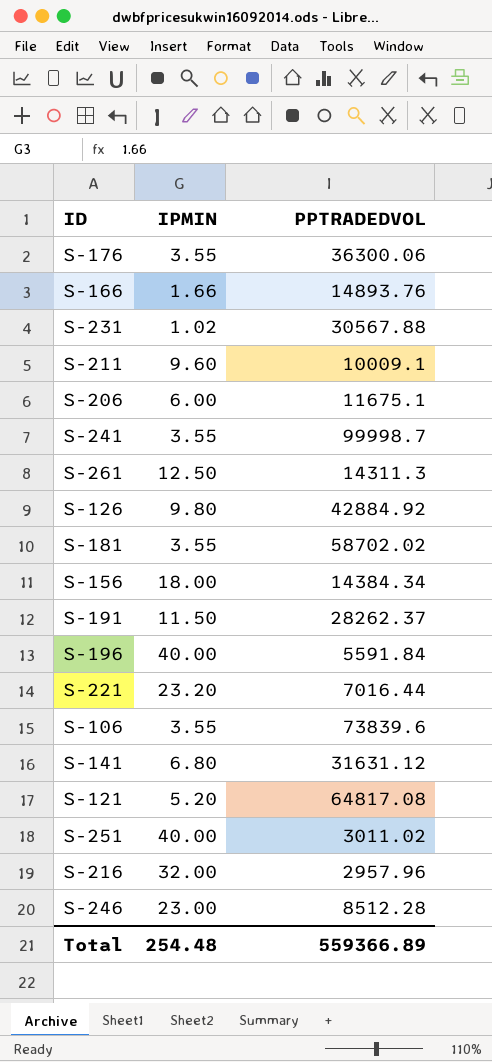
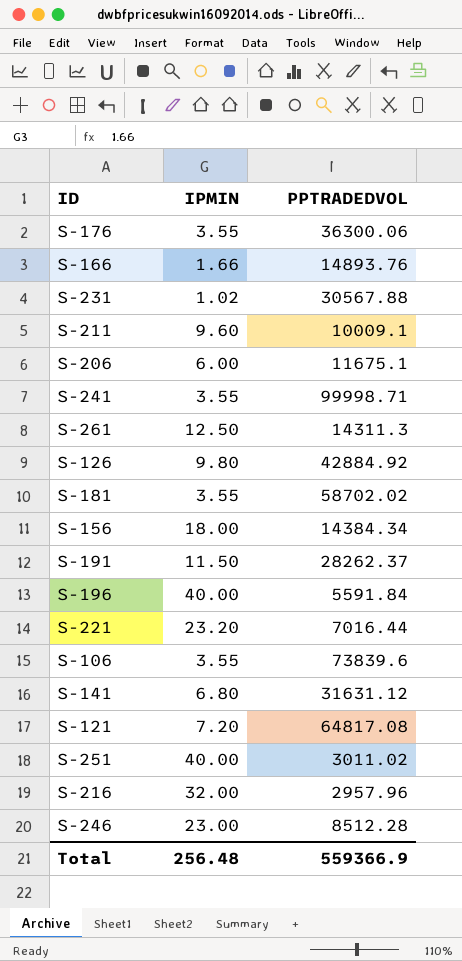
S-241 | PPTRADEDVOL: 99998.7 -> 99998.71
S-121 | IPMIN: 5.20 -> 7.20
Total | IPMIN: 254.48 -> 256.48
Total | PPTRADEDVOL: 559366.89 -> 559366.9

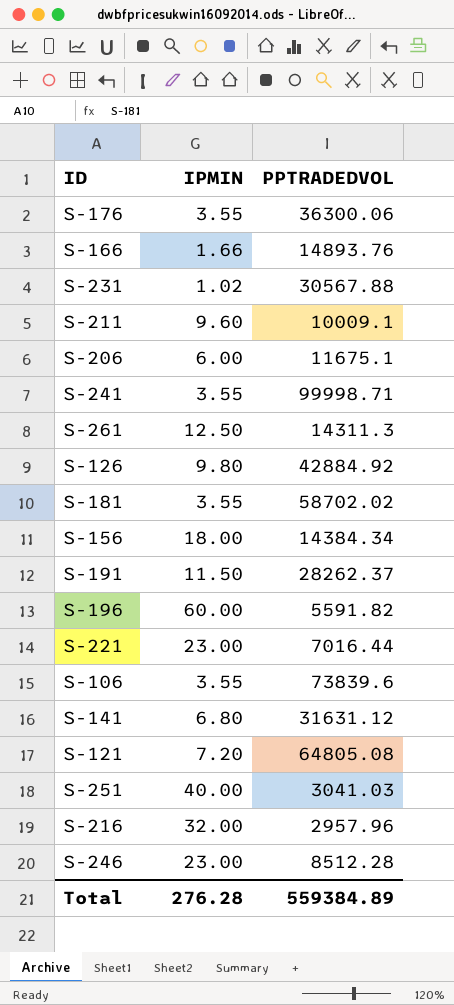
S-196 | IPMIN: 40.00 -> 60.00
S-196 | PPTRADEDVOL: 5591.84 -> 5591.82
S-221 | IPMIN: 23.20 -> 23.00
S-121 | PPTRADEDVOL: 64817.08 -> 64805.08
S-251 | PPTRADEDVOL: 3011.02 -> 3041.03
Total | IPMIN: 256.48 -> 276.28
Total | PPTRADEDVOL: 559366.9 -> 559384.89

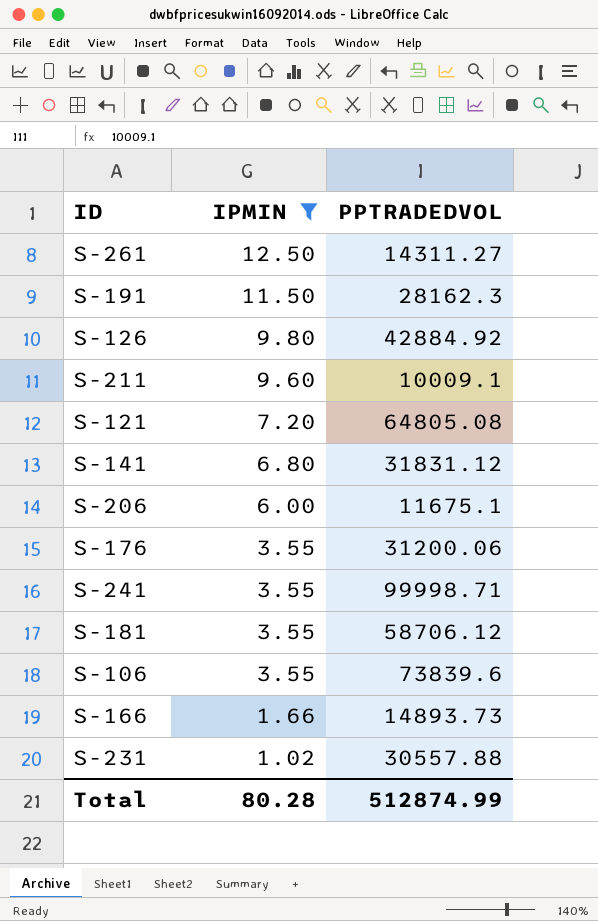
filter: none -> IPMIN <= 12.50
row order: none -> IPMIN descending
S-261 | PPTRADEDVOL: 14311.3 -> 14311.27
S-191 | PPTRADEDVOL: 28262.37 -> 28162.3
S-141 | PPTRADEDVOL: 31631.12 -> 31831.12
S-176 | PPTRADEDVOL: 36300.06 -> 31200.06
S-181 | PPTRADEDVOL: 58702.02 -> 58706.12
S-166 | PPTRADEDVOL: 14893.76 -> 14893.73
S-231 | PPTRADEDVOL: 30567.88 -> 30557.88
Total | IPMIN: 276.28 -> 80.28
Total | PPTRADEDVOL: 559384.89 -> 512874.99

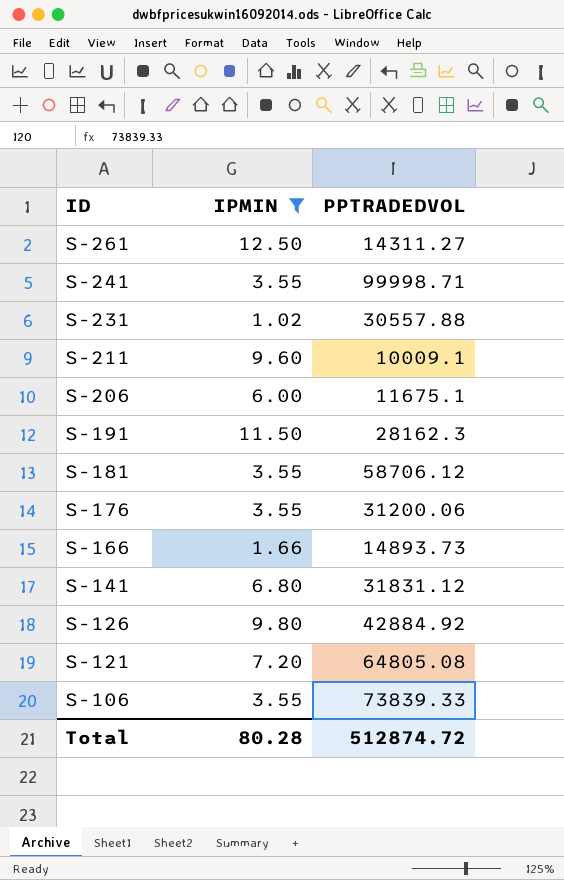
row order: IPMIN descending -> ID descending
S-106 | PPTRADEDVOL: 73839.6 -> 73839.33
Total | PPTRADEDVOL: 512874.99 -> 512874.72

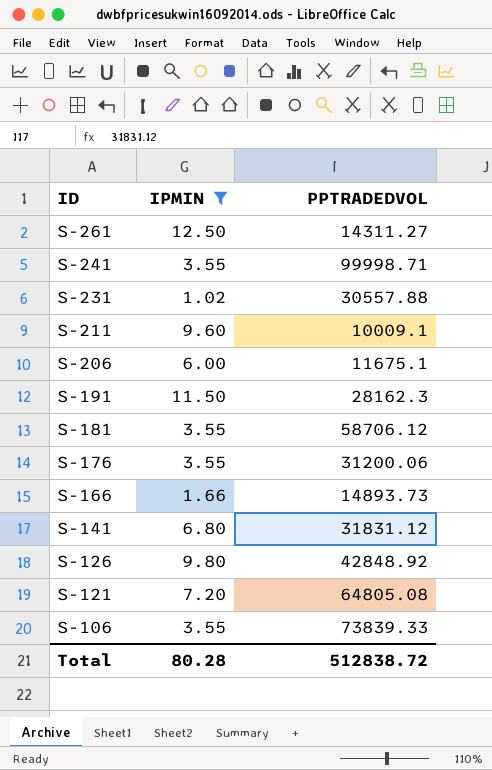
S-126 | PPTRADEDVOL: 42884.92 -> 42848.92
Total | PPTRADEDVOL: 512874.72 -> 512838.72

